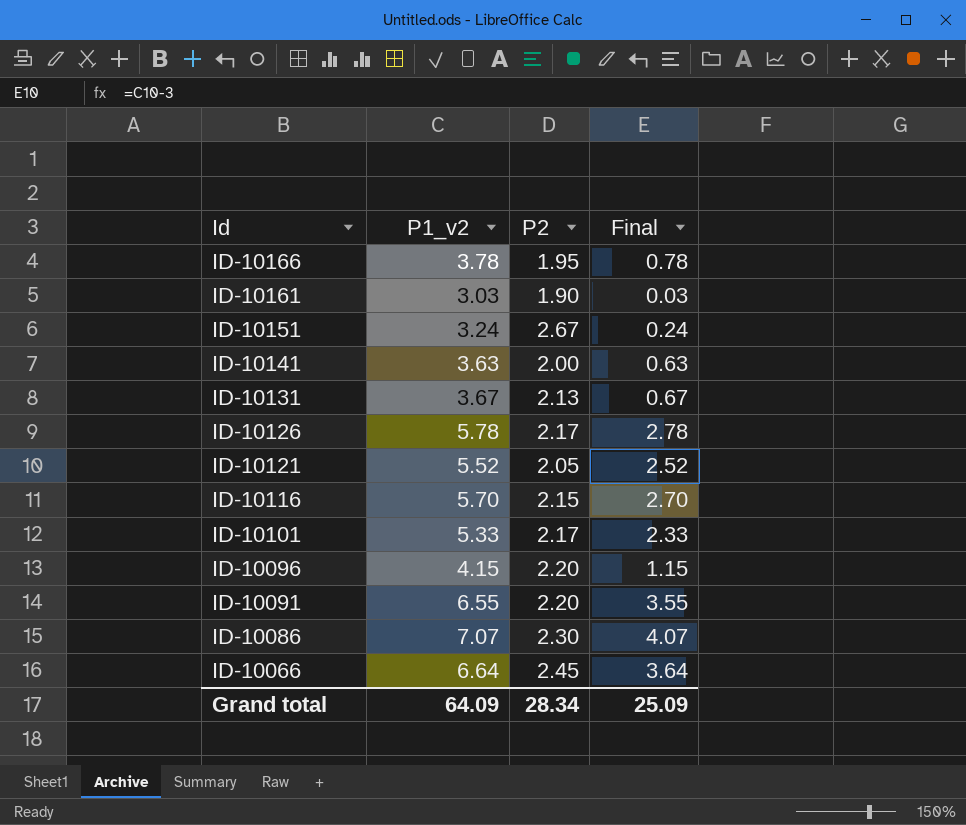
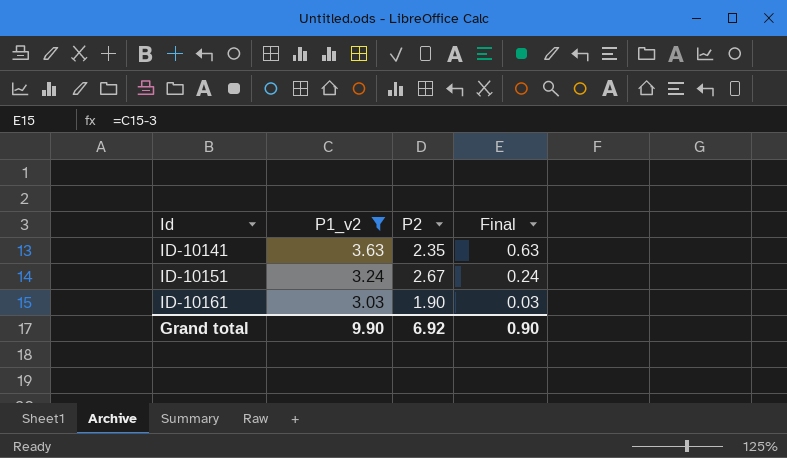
filter: none -> P1_v2 <= 3.63
row order: Id descending -> Id ascending
ID-10141 | P2: 2.00 -> 2.35
Grand total | P1_v2: 64.09 -> 9.90
Grand total | P2: 28.34 -> 6.92
Grand total | Final: 25.09 -> 0.90

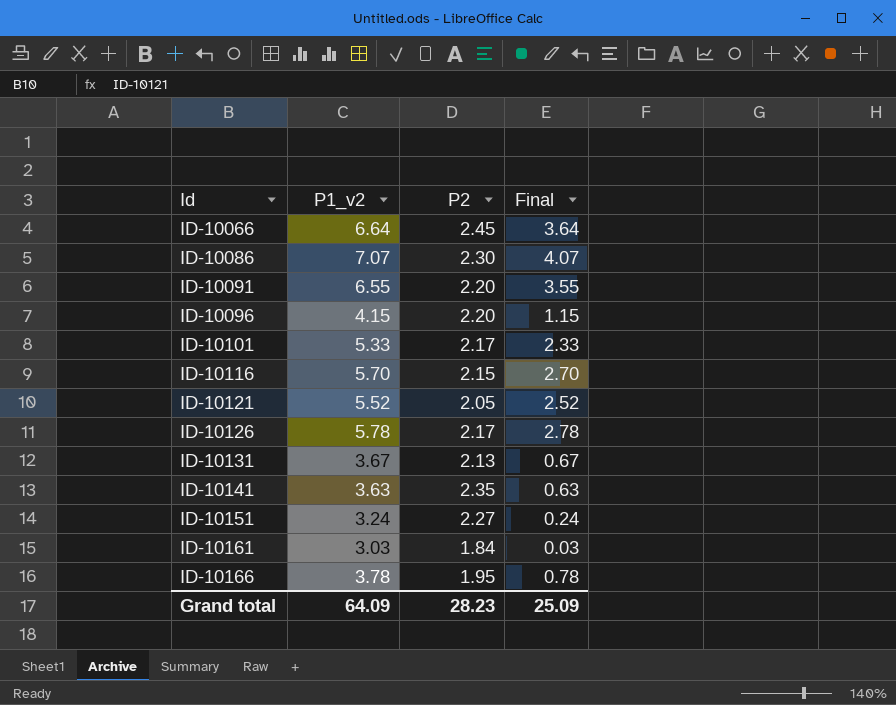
filter: P1_v2 <= 3.63 -> none
ID-10151 | P2: 2.67 -> 2.27
ID-10161 | P2: 1.90 -> 1.84
Grand total | P1_v2: 9.90 -> 64.09
Grand total | P2: 6.92 -> 28.23
Grand total | Final: 0.90 -> 25.09

